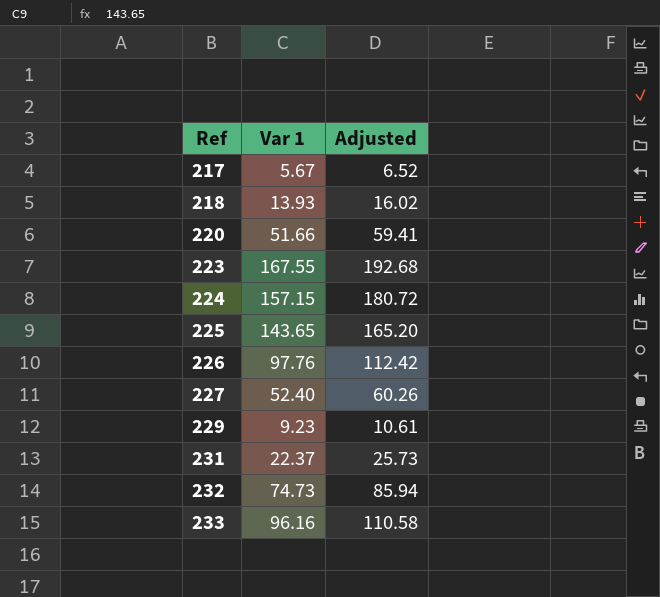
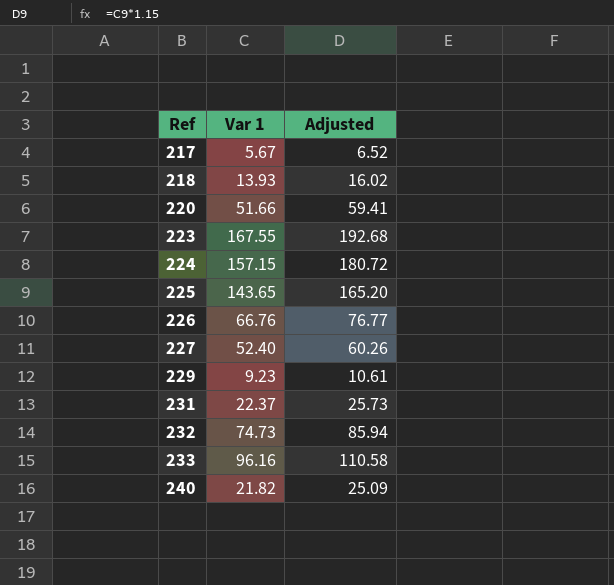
226 | Var 1: 97.76 -> 66.76
226 | Adjusted: 112.42 -> 76.77
row 240: none -> 21.82 | 25.09

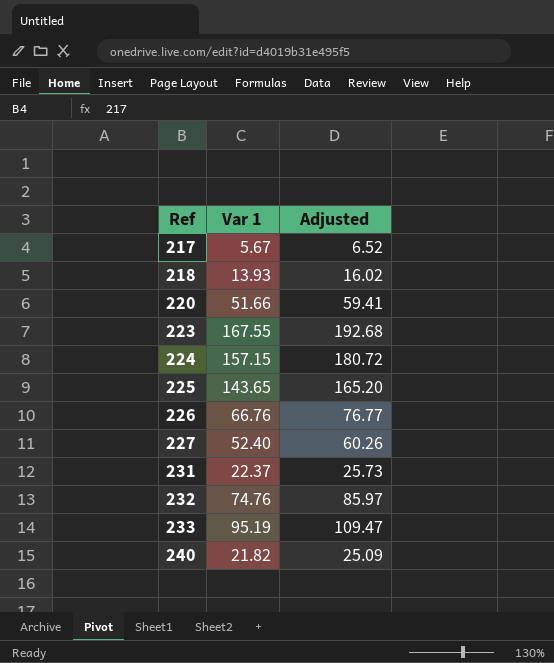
row 229: 9.23 | 10.61 -> none
232 | Var 1: 74.73 -> 74.76
232 | Adjusted: 85.94 -> 85.97
233 | Var 1: 96.16 -> 95.19
233 | Adjusted: 110.58 -> 109.47

